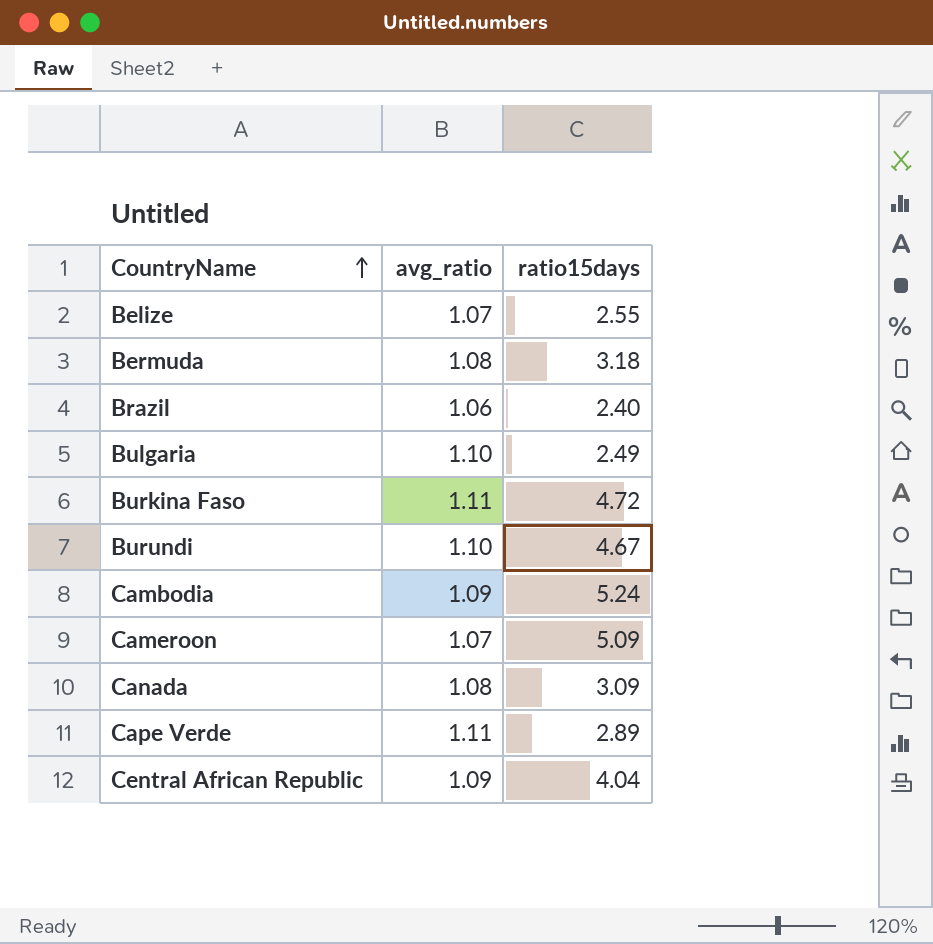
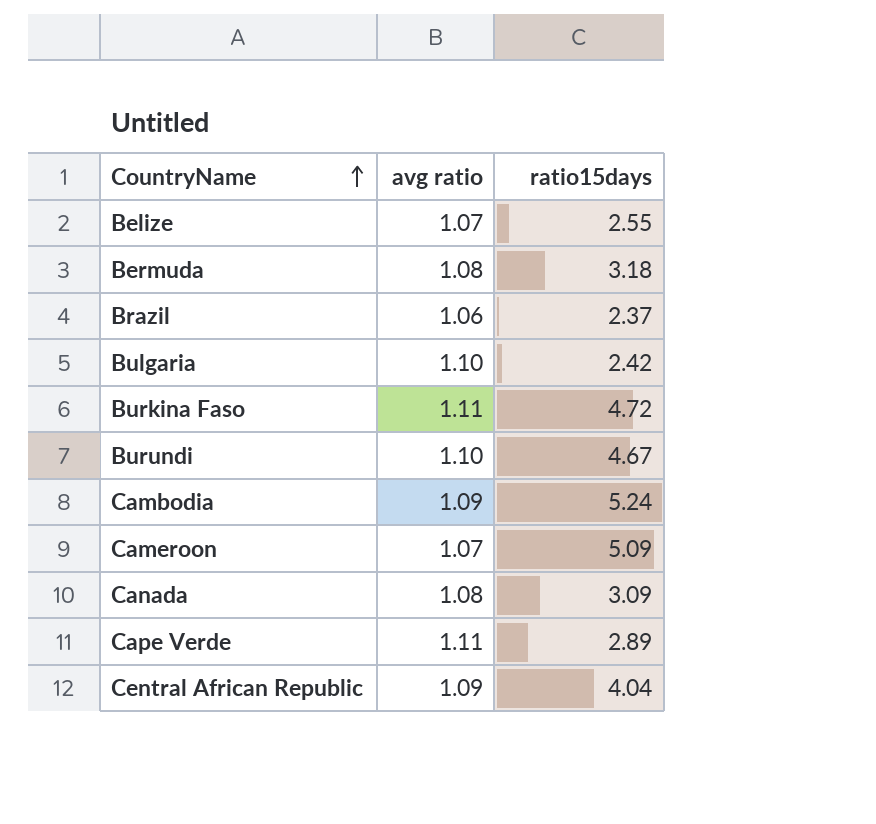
column name: avg_ratio -> avg ratio
Brazil | ratio15days: 2.40 -> 2.37
Bulgaria | ratio15days: 2.49 -> 2.42

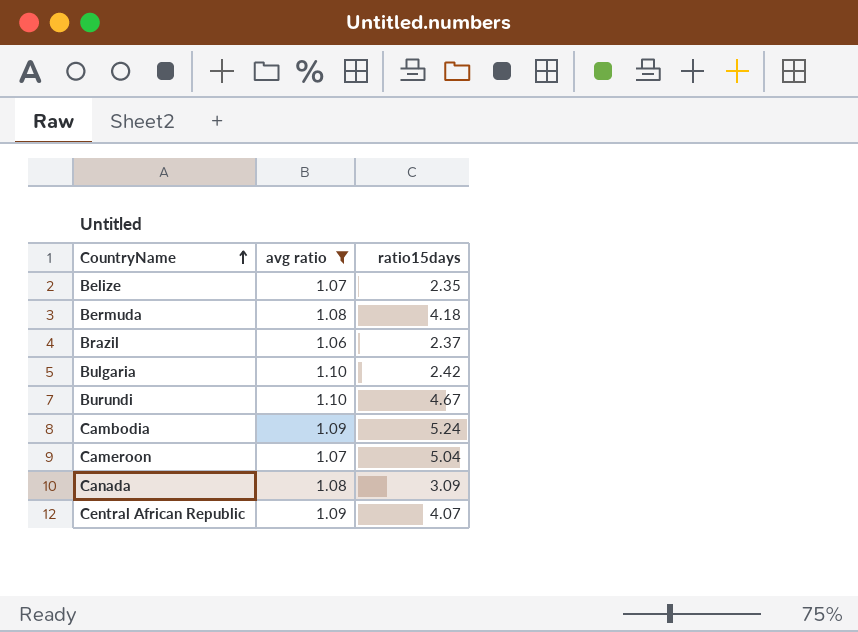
filter: none -> avg ratio != 1.11
Belize | ratio15days: 2.55 -> 2.35
Bermuda | ratio15days: 3.18 -> 4.18
Cameroon | ratio15days: 5.09 -> 5.04
Central African Republic | ratio15days: 4.04 -> 4.07

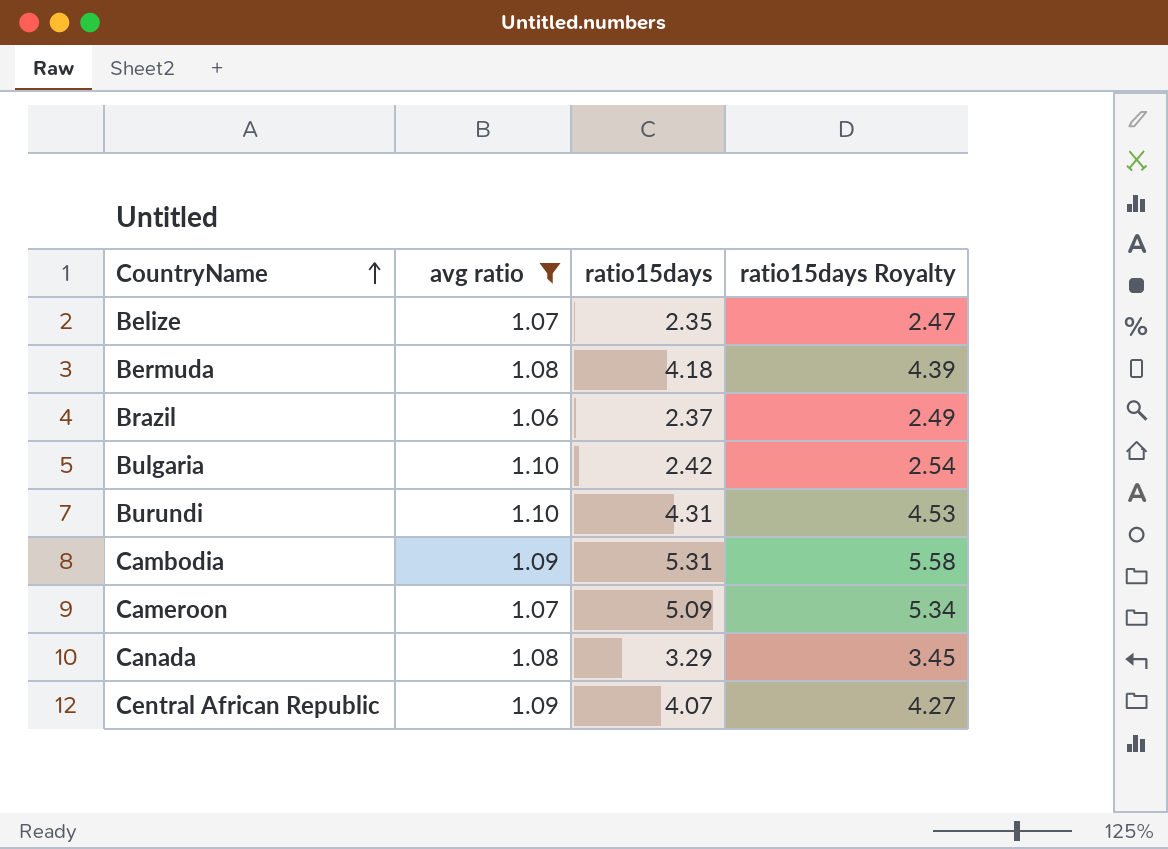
column ratio15days Royalty | formula: none -> [ratio15days] * 1.05
Burundi | ratio15days: 4.67 -> 4.31
Cambodia | ratio15days: 5.24 -> 5.31
Cameroon | ratio15days: 5.04 -> 5.09
Canada | ratio15days: 3.09 -> 3.29

